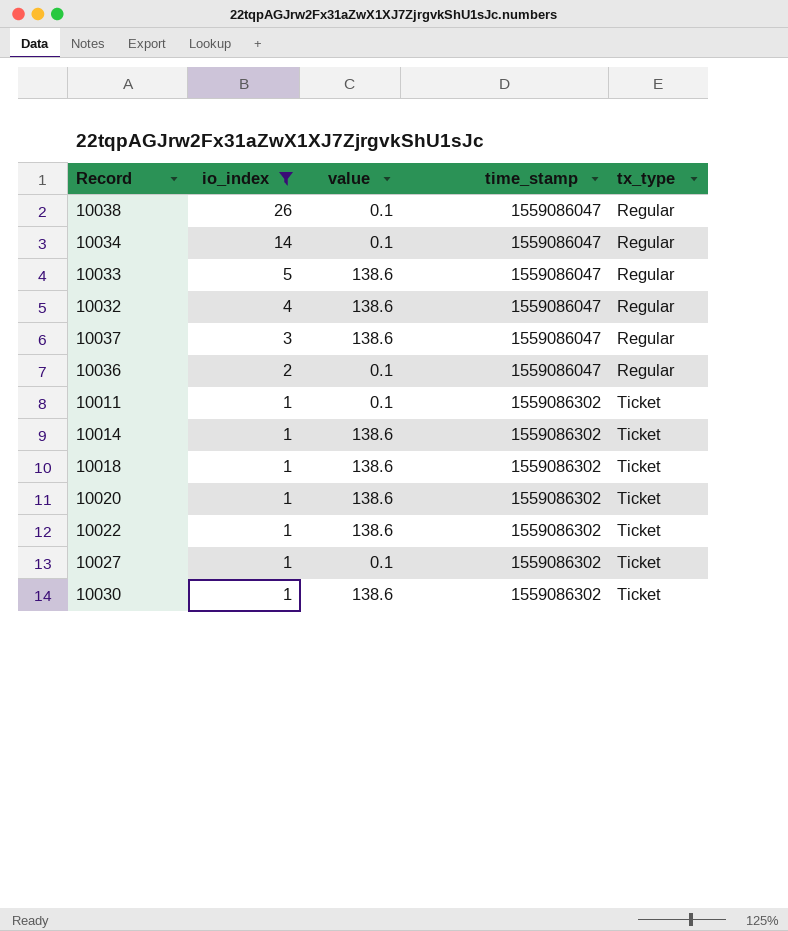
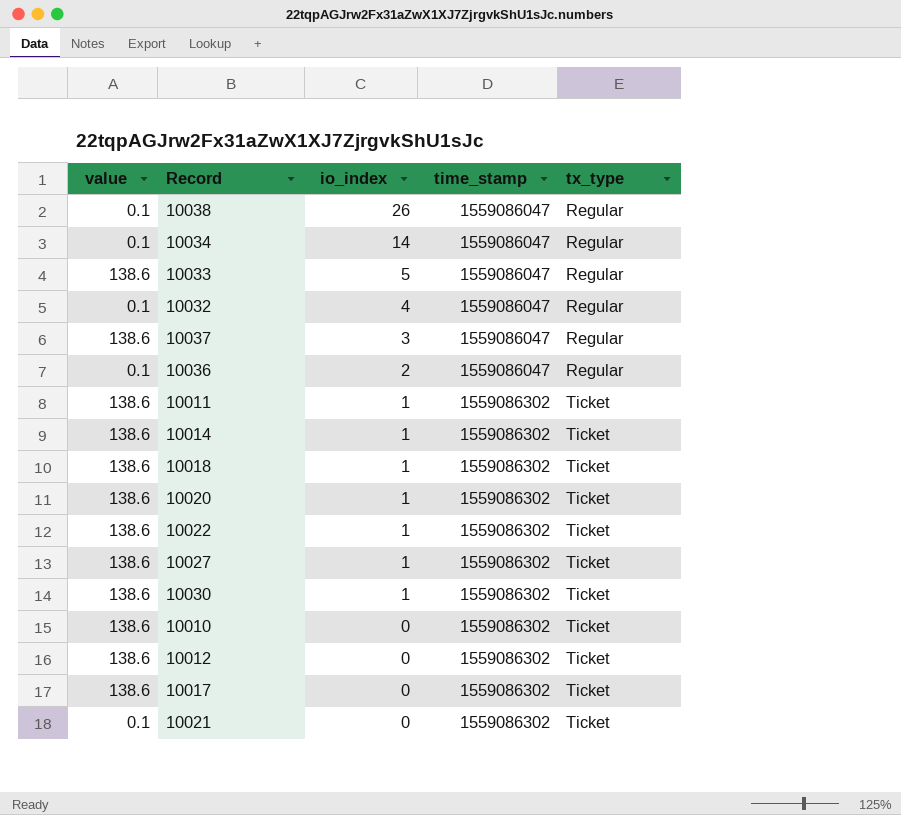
filter: io_index != 0 -> none
column value | position: 3 -> 1
10032 | value: 138.6 -> 0.1
10011 | value: 0.1 -> 138.6
10027 | value: 0.1 -> 138.6

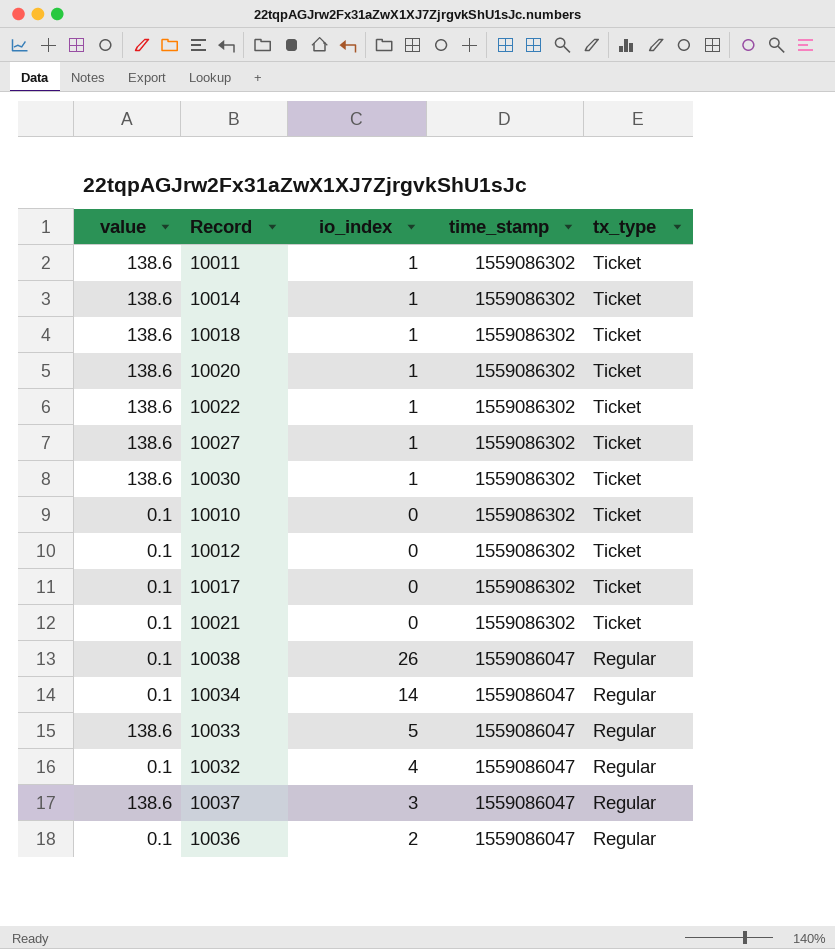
row order: io_index descending -> time_stamp descending
10010 | value: 138.6 -> 0.1
10012 | value: 138.6 -> 0.1
10017 | value: 138.6 -> 0.1

